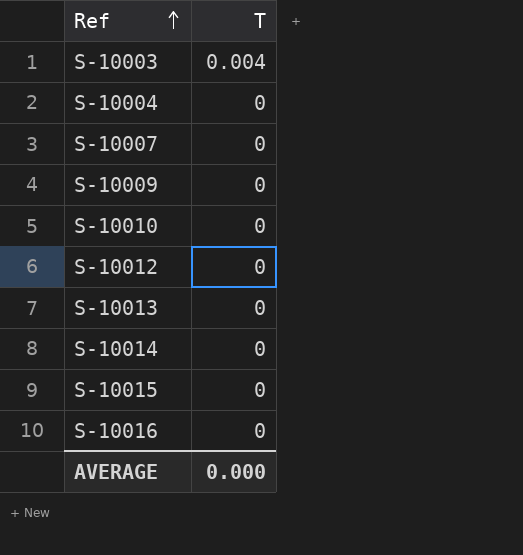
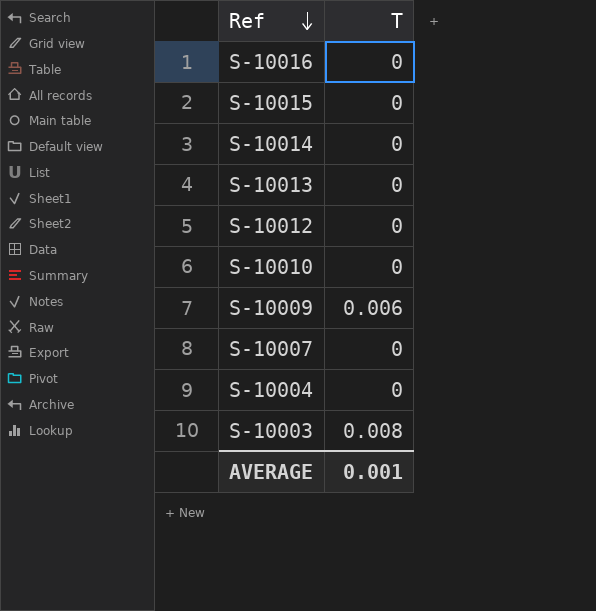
row order: Ref ascending -> Ref descending
S-10009 | T: 0 -> 0.006
S-10003 | T: 0.004 -> 0.008
AVERAGE | T: 0.000 -> 0.001

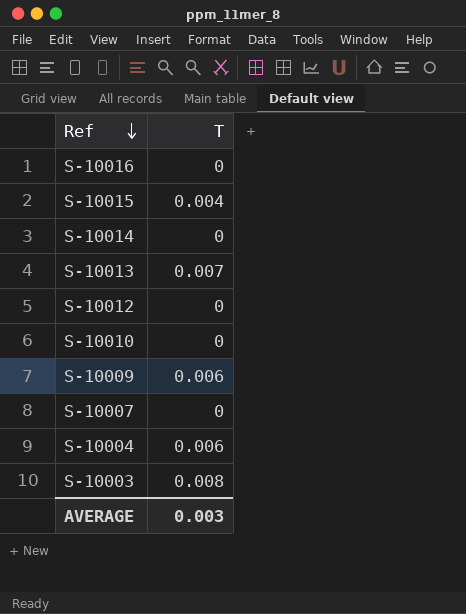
S-10015 | T: 0 -> 0.004
S-10013 | T: 0 -> 0.007
S-10004 | T: 0 -> 0.006
AVERAGE | T: 0.001 -> 0.003

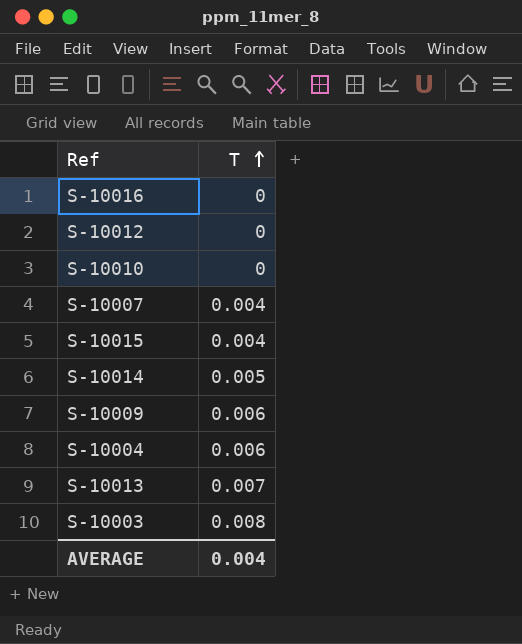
row order: Ref descending -> T ascending
S-10007 | T: 0 -> 0.004
S-10014 | T: 0 -> 0.005
AVERAGE | T: 0.003 -> 0.004

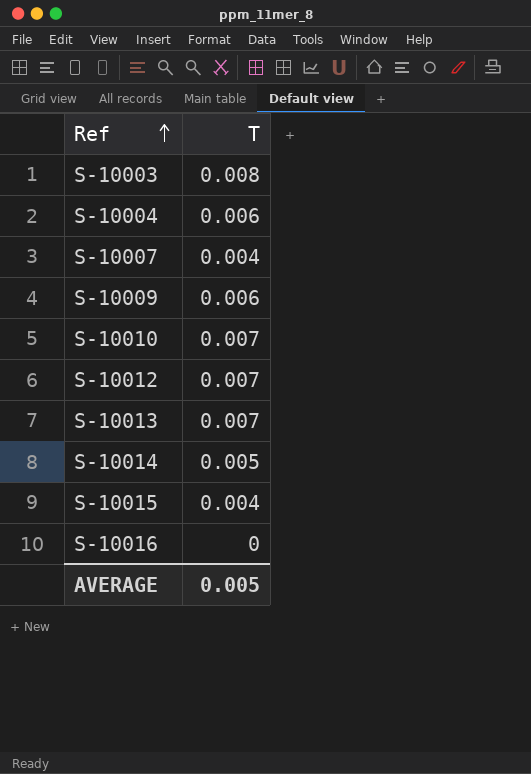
row order: T ascending -> Ref ascending
S-10010 | T: 0 -> 0.007
S-10012 | T: 0 -> 0.007
AVERAGE | T: 0.004 -> 0.005

